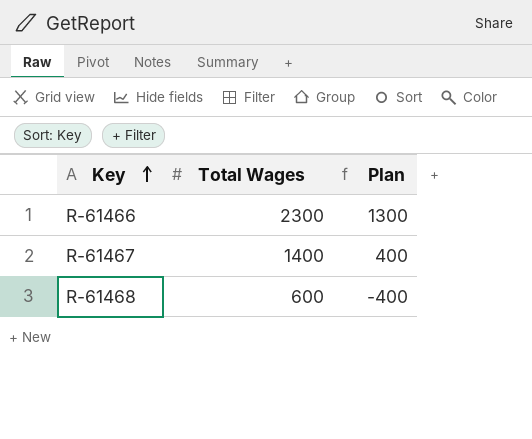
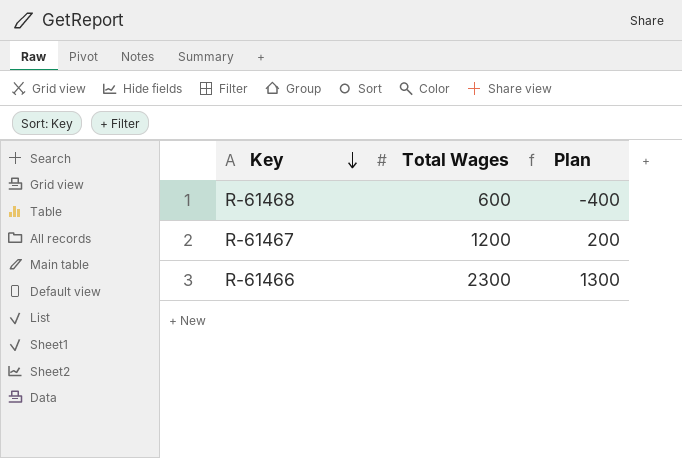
row order: Key ascending -> Key descending
R-61467 | Total Wages: 1400 -> 1200
R-61467 | Plan: 400 -> 200

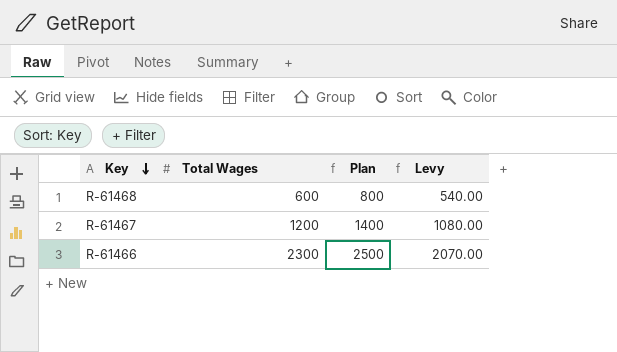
column Plan | formula: [Total Wages] - 1000 -> [Total Wages] + 200
column Levy | formula: none -> [Total Wages] * 0.9

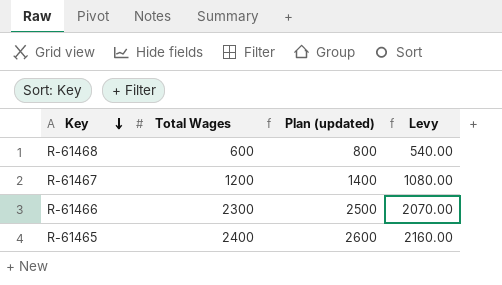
column name: Plan -> Plan (updated)
row R-61465: none -> 2400 | 2600 | 2160.00

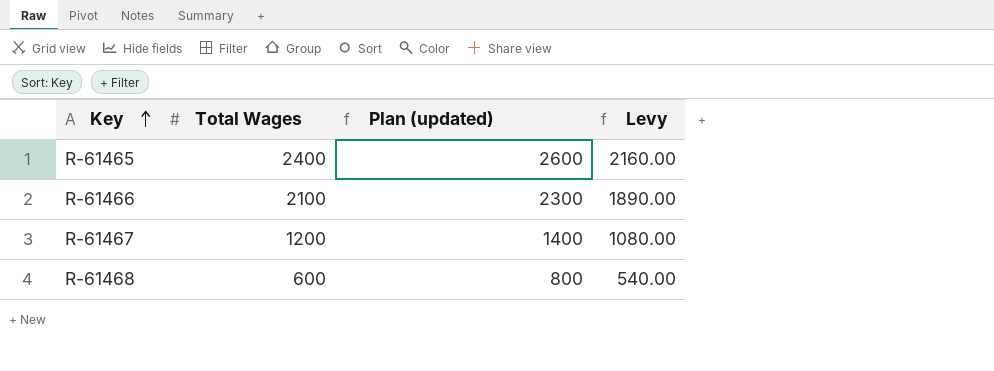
row order: Key descending -> Key ascending
R-61466 | Total Wages: 2300 -> 2100
R-61466 | Plan (updated): 2500 -> 2300
R-61466 | Levy: 2070.00 -> 1890.00

